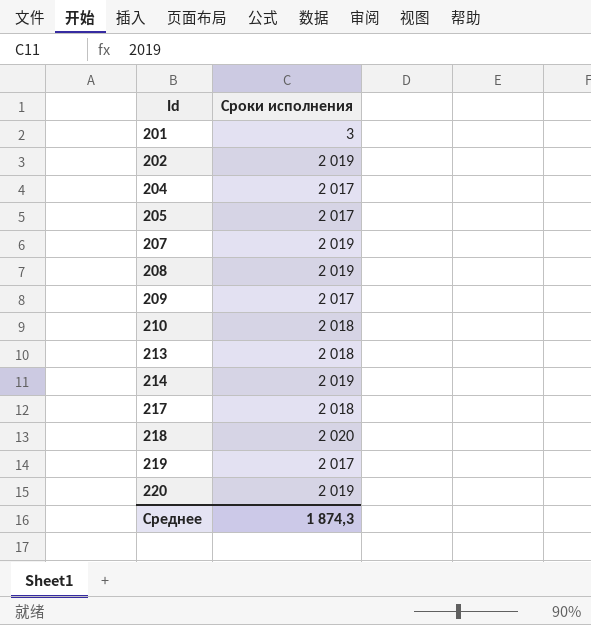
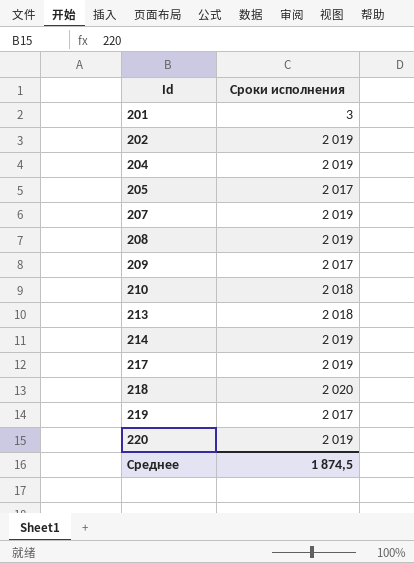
204 | Сроки исполнения: 2 017 -> 2 019
217 | Сроки исполнения: 2 018 -> 2 019
Среднее | Сроки исполнения: 1 874,3 -> 1 874,5

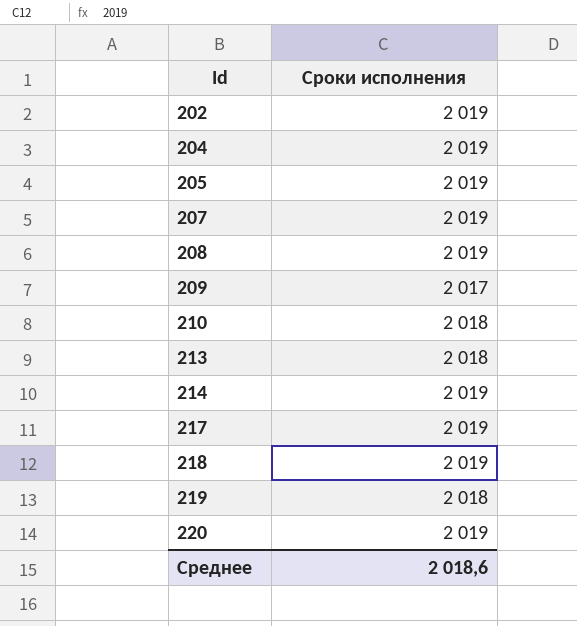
row 201: 3 -> none
205 | Сроки исполнения: 2 017 -> 2 019
218 | Сроки исполнения: 2 020 -> 2 019
219 | Сроки исполнения: 2 017 -> 2 018
Среднее | Сроки исполнения: 1 874,5 -> 2 018,6

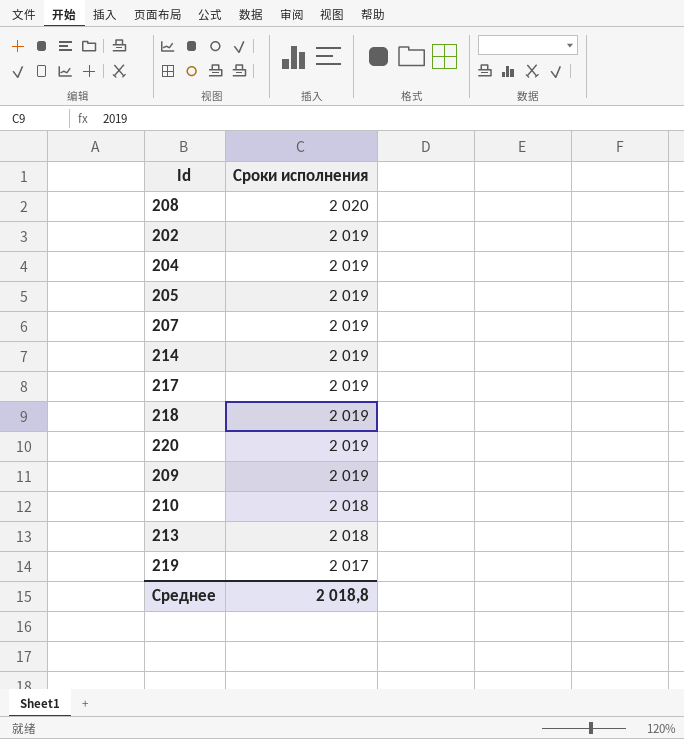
row order: Id ascending -> Сроки исполнения descending
208 | Сроки исполнения: 2 019 -> 2 020
209 | Сроки исполнения: 2 017 -> 2 019
219 | Сроки исполнения: 2 018 -> 2 017
Среднее | Сроки исполнения: 2 018,6 -> 2 018,8

